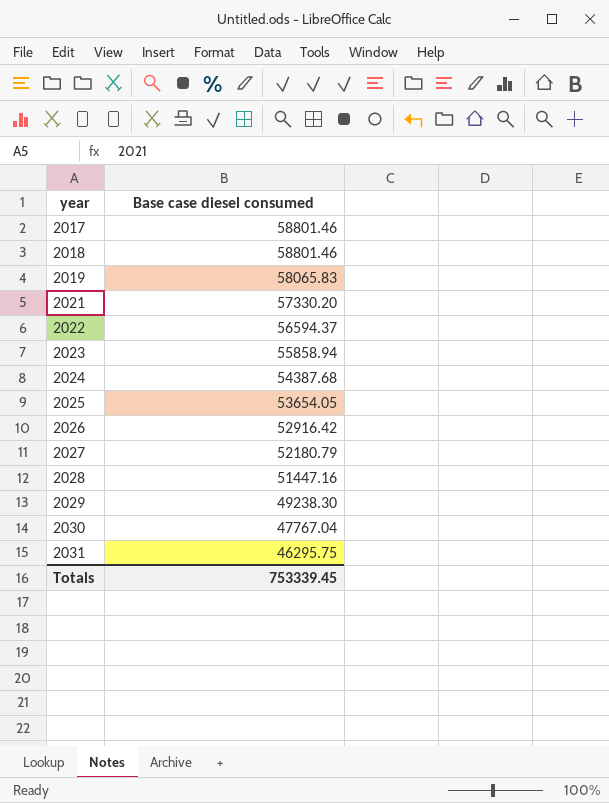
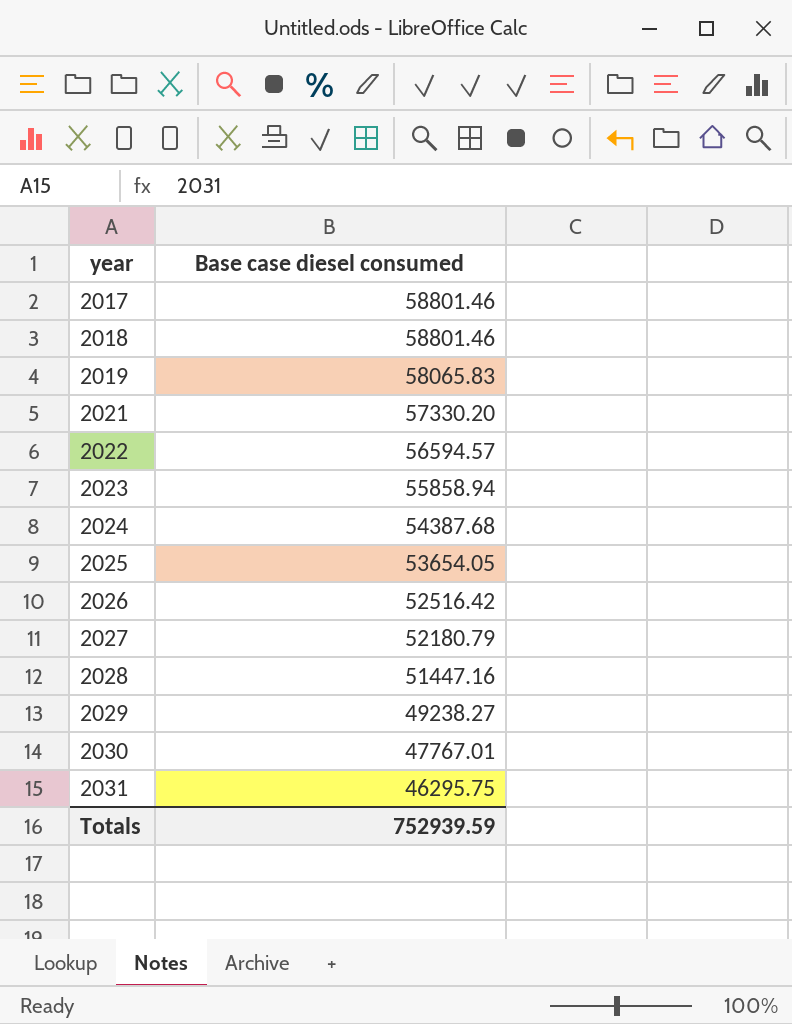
2022 | Base case diesel consumed: 56594.37 -> 56594.57
2026 | Base case diesel consumed: 52916.42 -> 52516.42
2029 | Base case diesel consumed: 49238.30 -> 49238.27
2030 | Base case diesel consumed: 47767.04 -> 47767.01
Totals | Base case diesel consumed: 753339.45 -> 752939.59

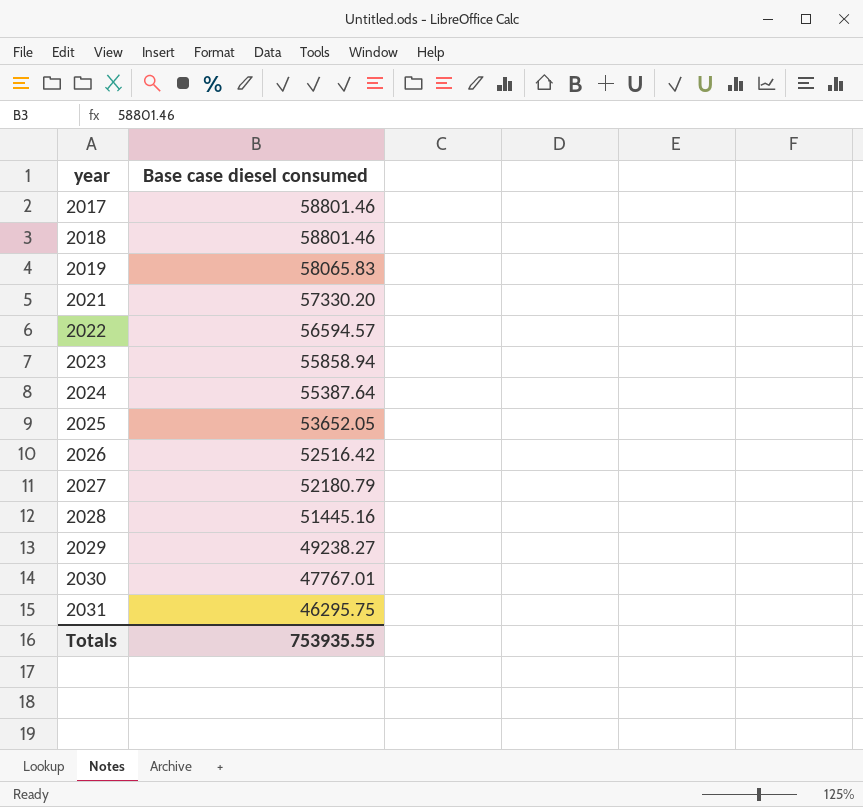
2024 | Base case diesel consumed: 54387.68 -> 55387.64
2025 | Base case diesel consumed: 53654.05 -> 53652.05
2028 | Base case diesel consumed: 51447.16 -> 51445.16
Totals | Base case diesel consumed: 752939.59 -> 753935.55

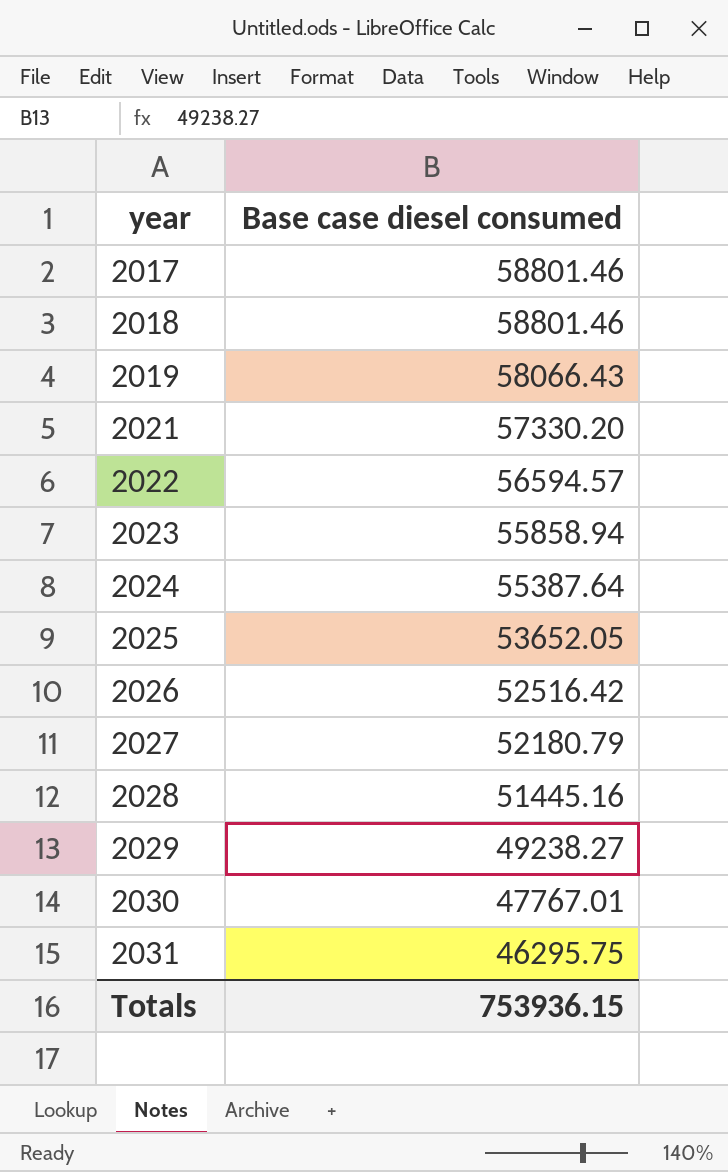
2019 | Base case diesel consumed: 58065.83 -> 58066.43
Totals | Base case diesel consumed: 753935.55 -> 753936.15

